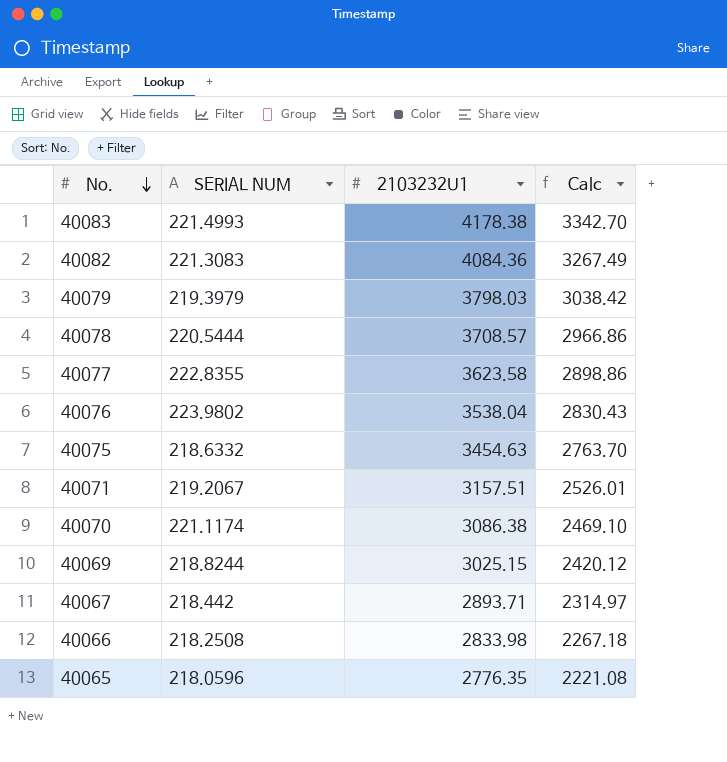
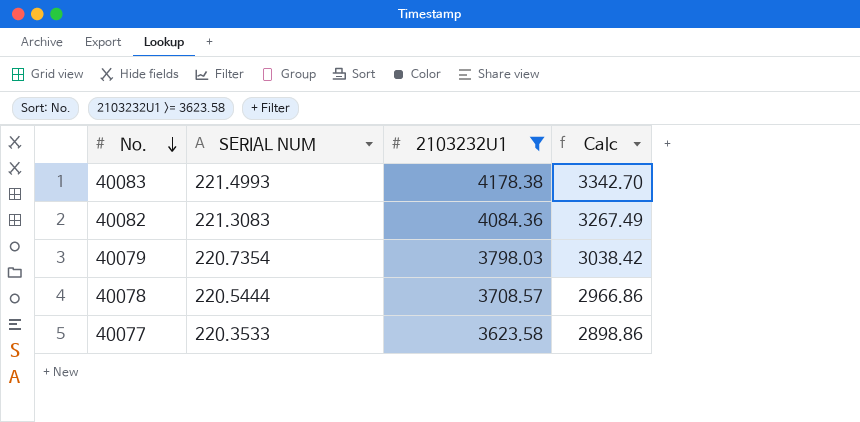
filter: none -> 2103232U1 >= 3623.58
40079 | SERIAL NUM: 219.3979 -> 220.7354
40077 | SERIAL NUM: 222.8355 -> 220.3533

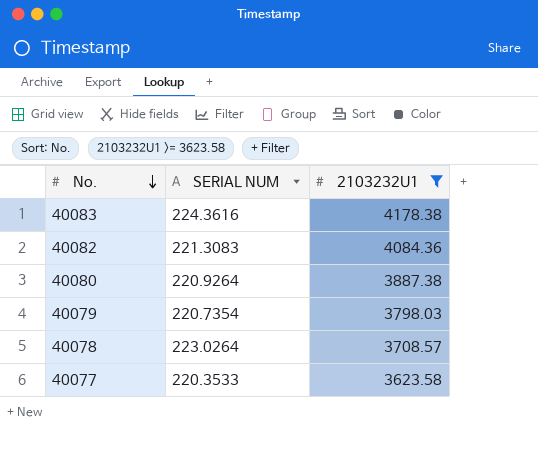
column Calc | formula: [2103232U1] * 0.8 -> none
40083 | SERIAL NUM: 221.4993 -> 224.3616
row 40080: none -> 220.9264 | 3887.38
40078 | SERIAL NUM: 220.5444 -> 223.0264

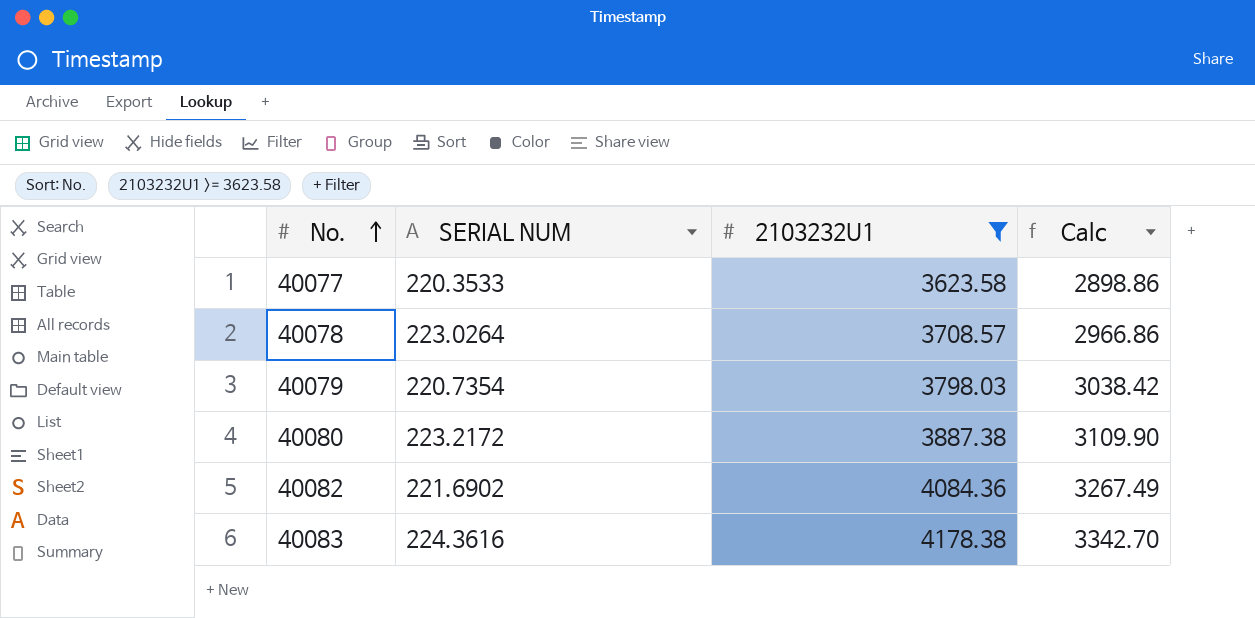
row order: No. descending -> No. ascending
column Calc | formula: none -> [2103232U1] * 0.8
40080 | SERIAL NUM: 220.9264 -> 223.2172
40082 | SERIAL NUM: 221.3083 -> 221.6902

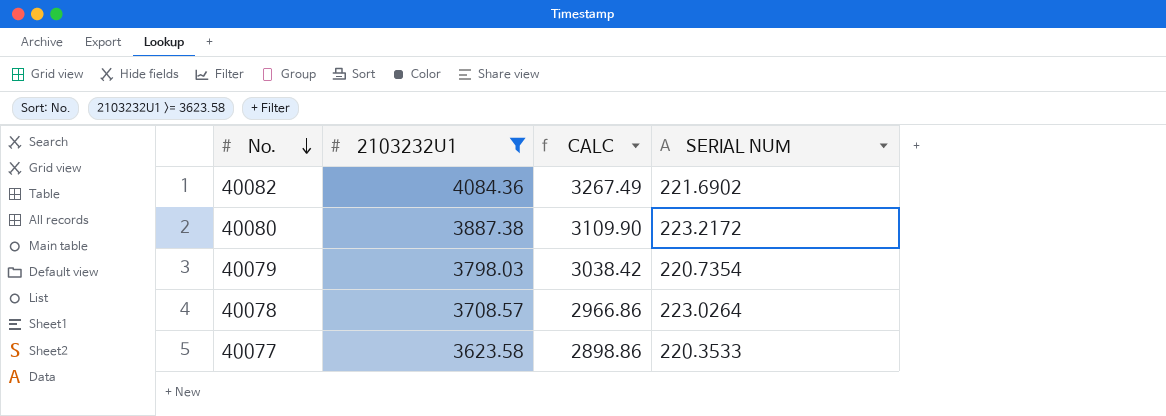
row order: No. ascending -> No. descending
column name: Calc -> CALC
column SERIAL NUM | position: 2 -> 4
row 40083: 224.3616 | 4178.38 | 3342.70 -> none

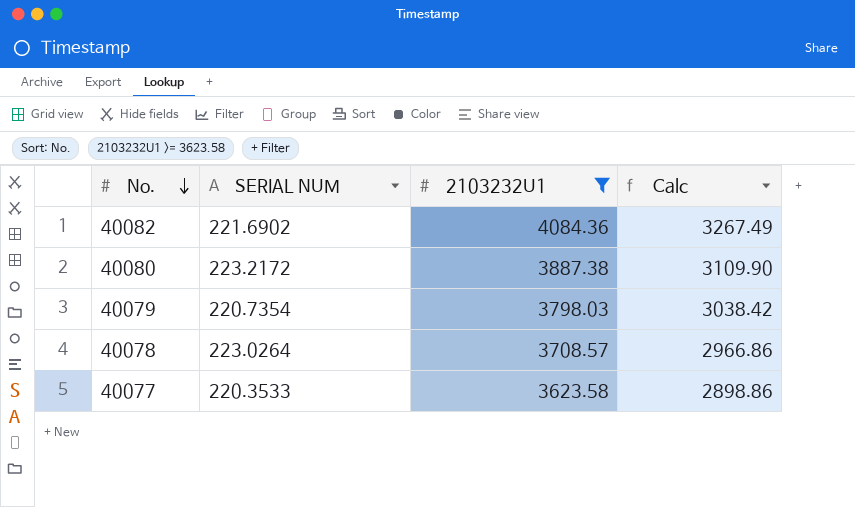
column SERIAL NUM | position: 4 -> 2
column name: CALC -> Calc

